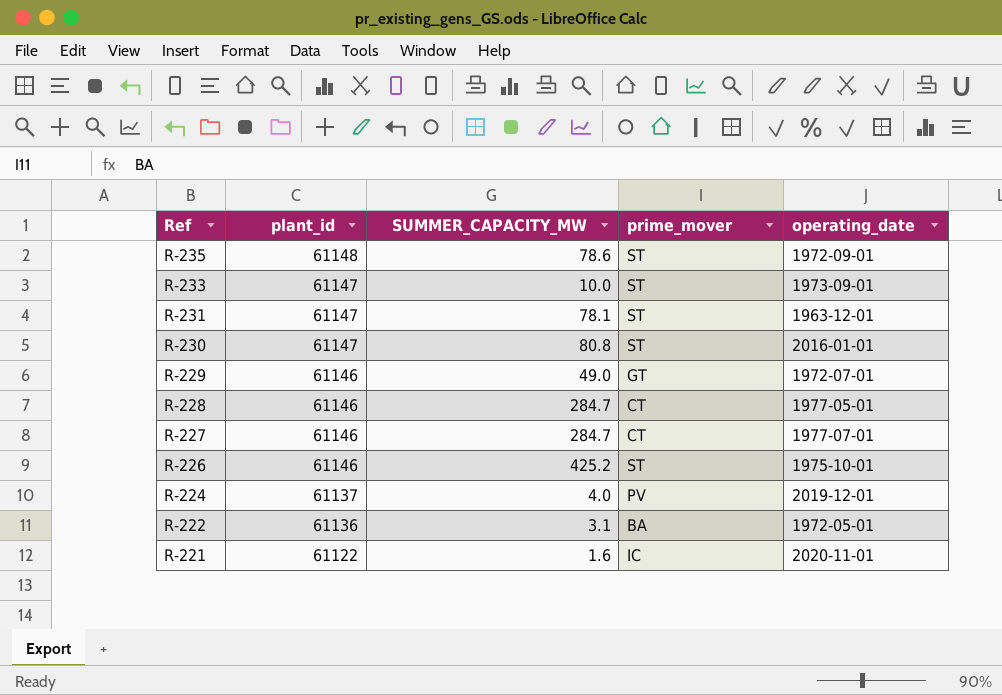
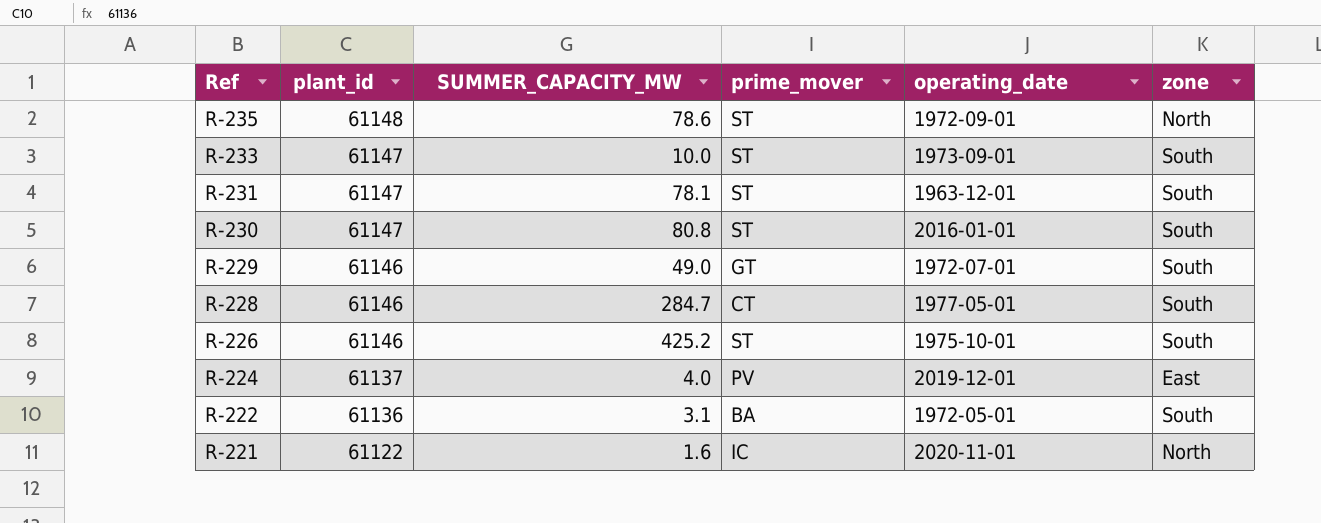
column zone | position: none -> 6
row R-227: 61146 | 284.7 | CT | 1977-07-01 -> none

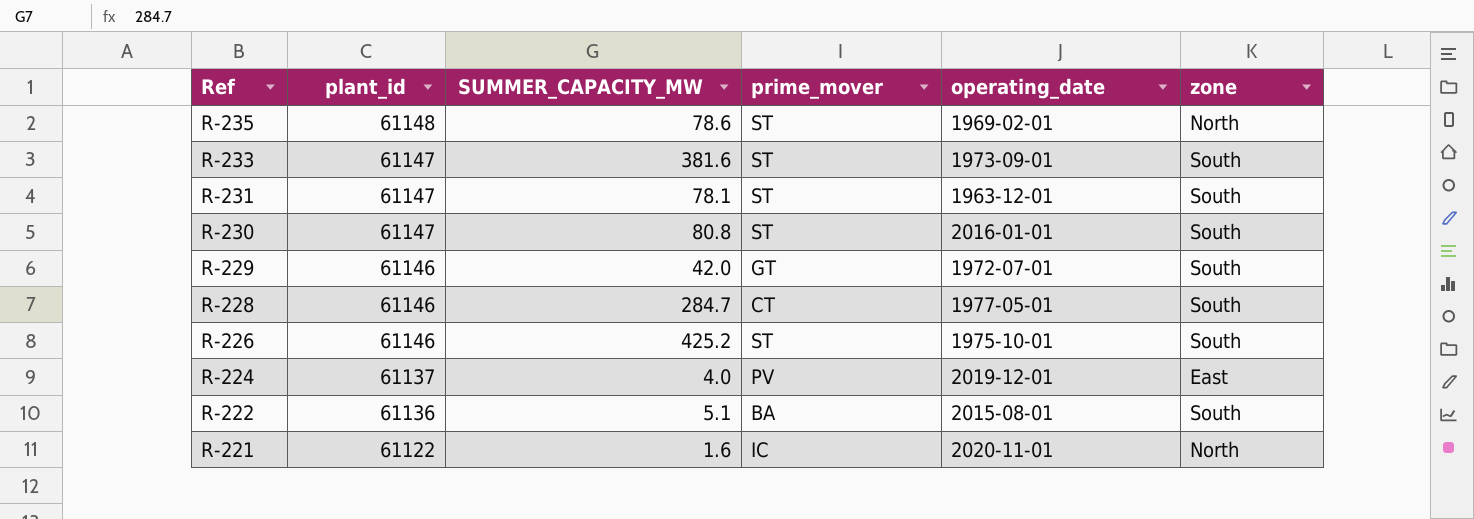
R-235 | operating_date: 1972-09-01 -> 1969-02-01
R-233 | SUMMER_CAPACITY_MW: 10.0 -> 381.6
R-229 | SUMMER_CAPACITY_MW: 49.0 -> 42.0
R-222 | SUMMER_CAPACITY_MW: 3.1 -> 5.1
R-222 | operating_date: 1972-05-01 -> 2015-08-01

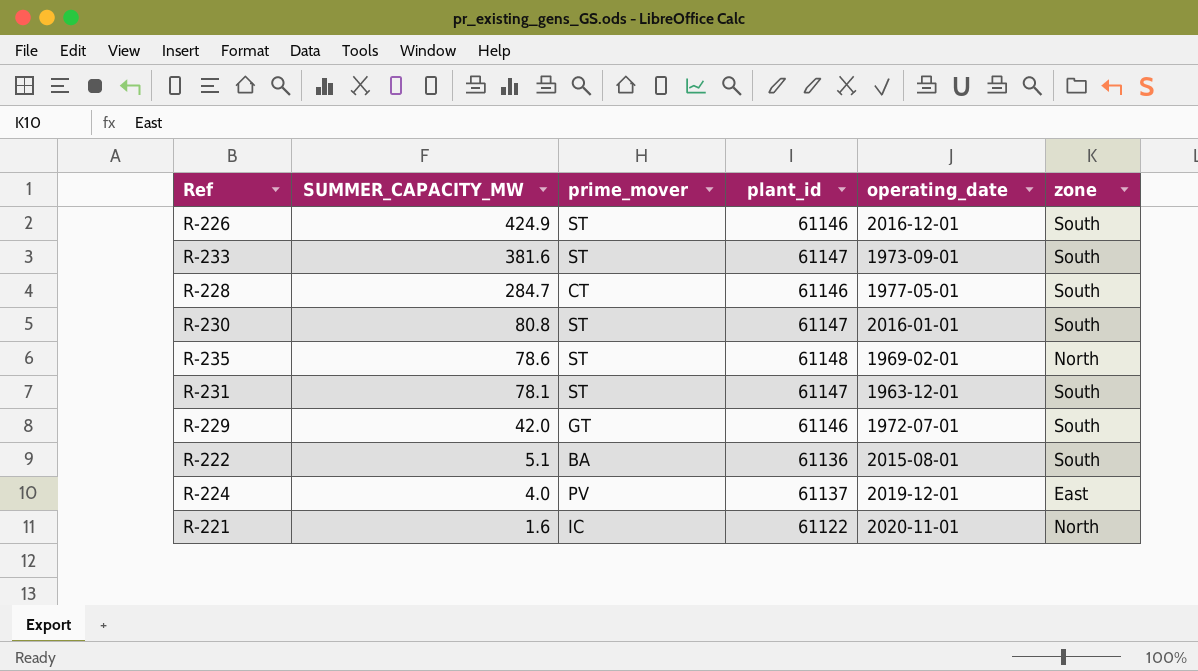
row order: Ref descending -> SUMMER_CAPACITY_MW descending
column plant_id | position: 2 -> 4
R-226 | SUMMER_CAPACITY_MW: 425.2 -> 424.9
R-226 | operating_date: 1975-10-01 -> 2016-12-01

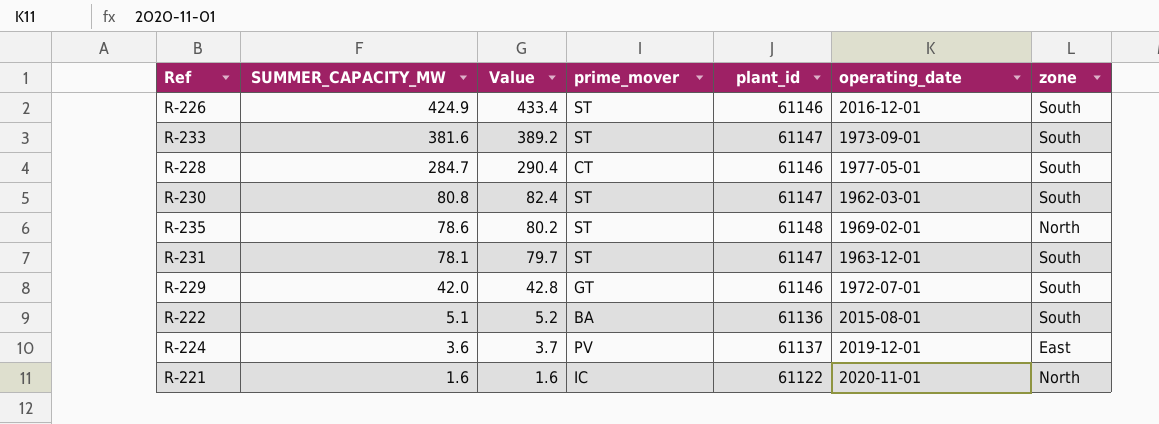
column Value | formula: none -> [SUMMER_CAPACITY_MW] * 1.02
R-230 | operating_date: 2016-01-01 -> 1962-03-01
R-224 | SUMMER_CAPACITY_MW: 4.0 -> 3.6

